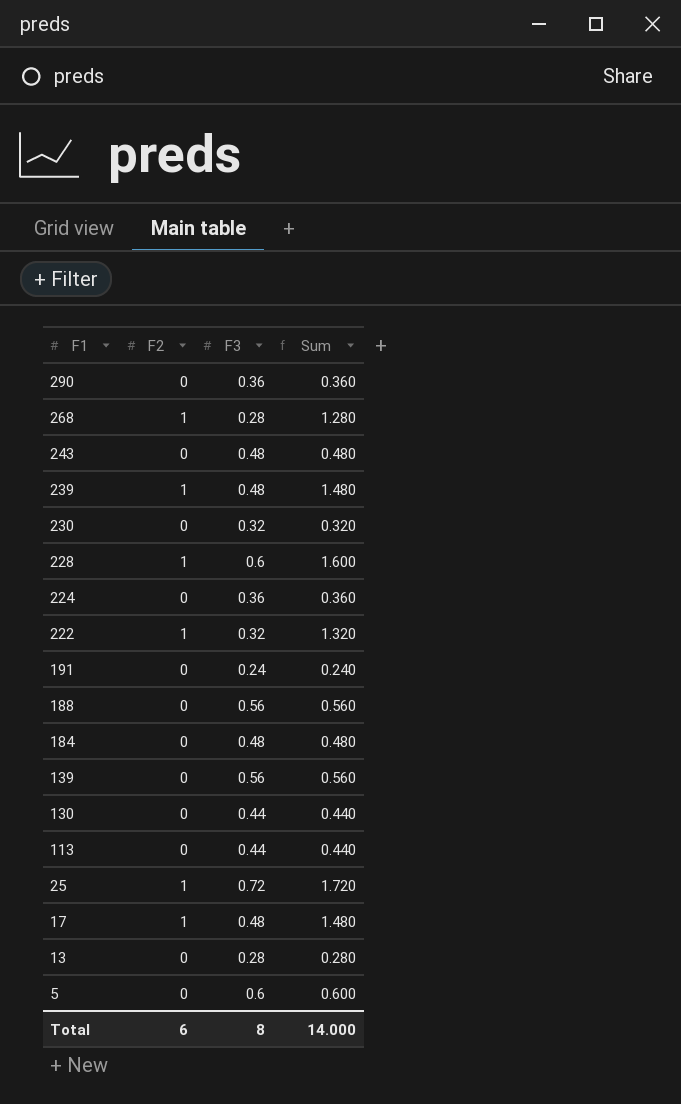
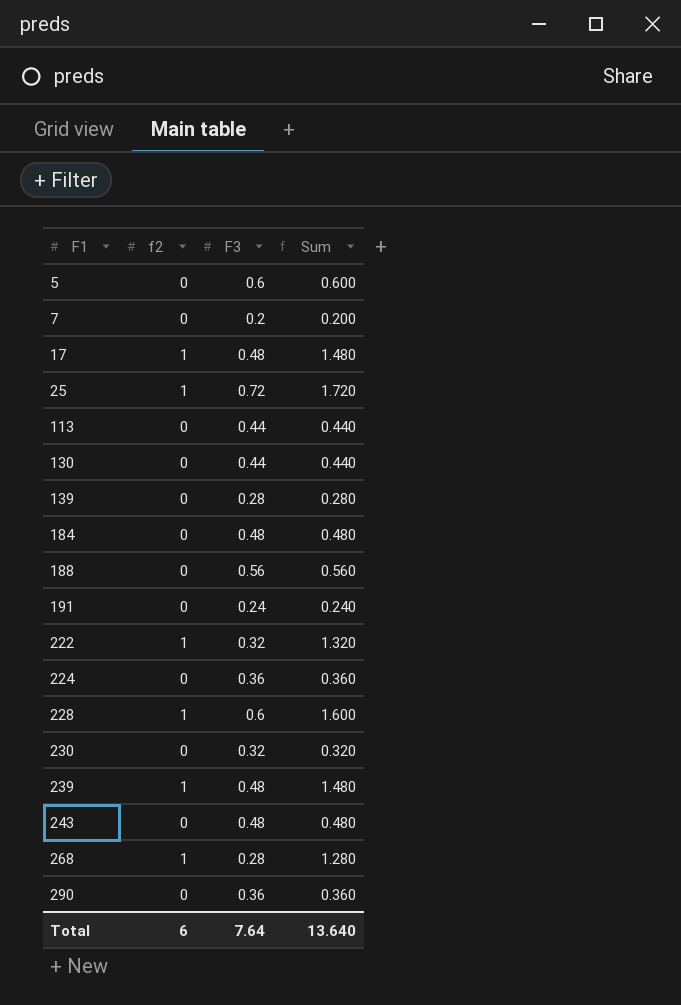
row order: F1 descending -> F1 ascending
column name: F2 -> f2
row 13: 0 | 0.28 | 0.280 -> none
row 7: none -> 0 | 0.2 | 0.200
139 | F3: 0.56 -> 0.28
139 | Sum: 0.560 -> 0.280
Total | F3: 8 -> 7.64
Total | Sum: 14.000 -> 13.640

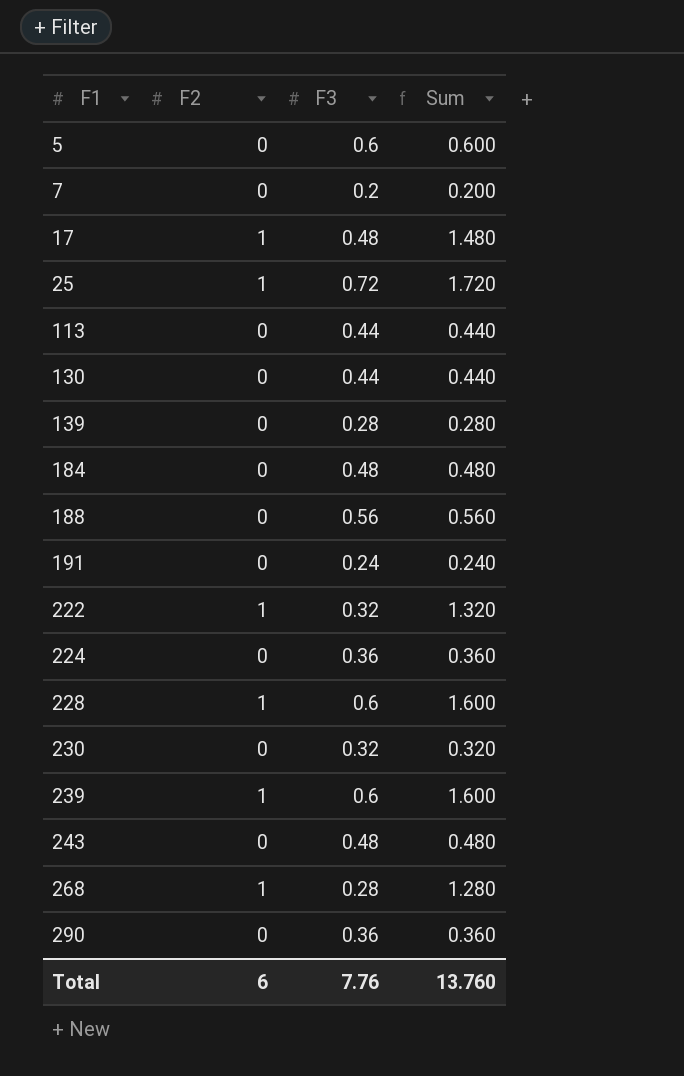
column name: f2 -> F2
239 | F3: 0.48 -> 0.6
239 | Sum: 1.480 -> 1.600
Total | F3: 7.64 -> 7.76
Total | Sum: 13.640 -> 13.760

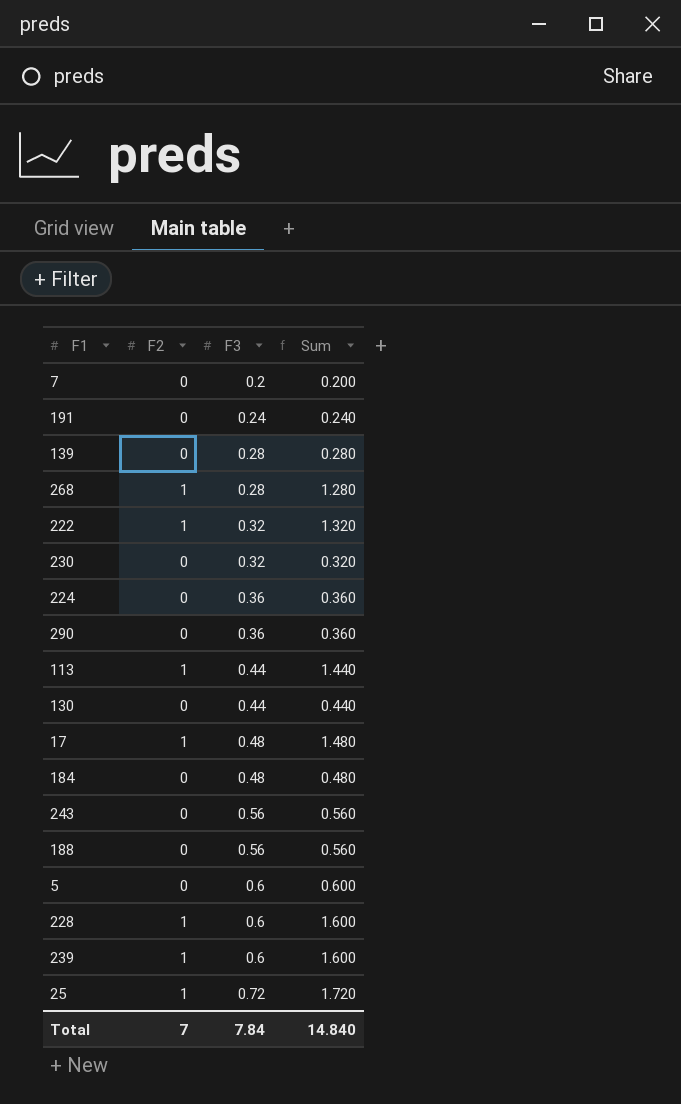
row order: F1 ascending -> F3 ascending
113 | F2: 0 -> 1
113 | Sum: 0.440 -> 1.440
243 | F3: 0.48 -> 0.56
243 | Sum: 0.480 -> 0.560
Total | F2: 6 -> 7
Total | F3: 7.76 -> 7.84
Total | Sum: 13.760 -> 14.840

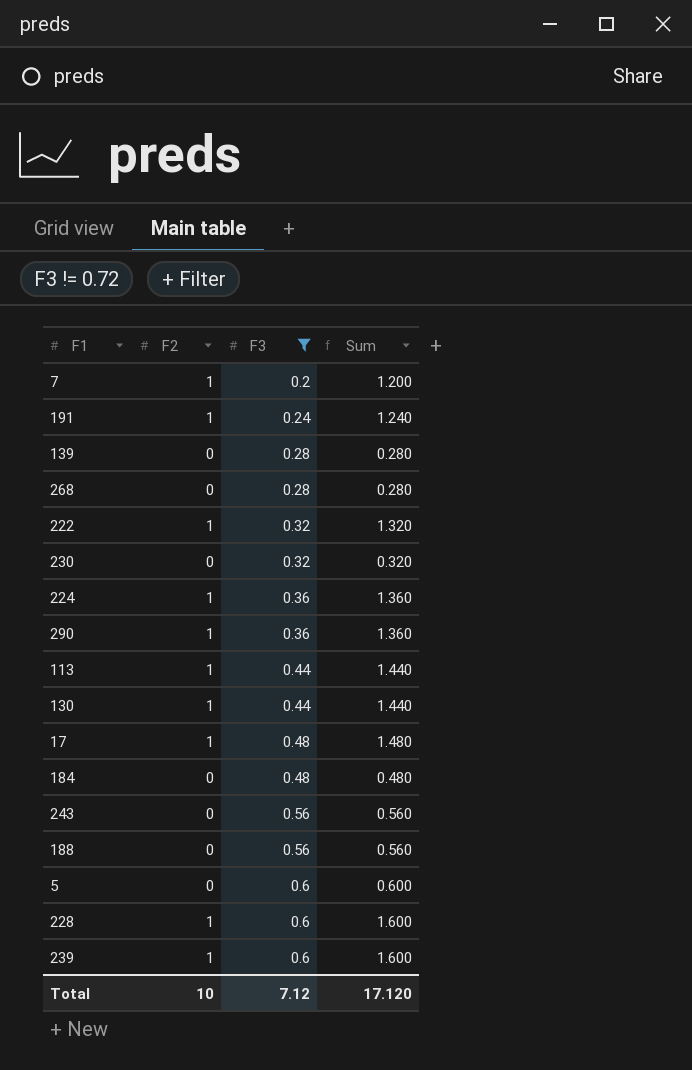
filter: none -> F3 != 0.72
7 | F2: 0 -> 1
7 | Sum: 0.200 -> 1.200
191 | F2: 0 -> 1
191 | Sum: 0.240 -> 1.240
268 | F2: 1 -> 0
268 | Sum: 1.280 -> 0.280
224 | F2: 0 -> 1
224 | Sum: 0.360 -> 1.360
290 | F2: 0 -> 1
290 | Sum: 0.360 -> 1.360
130 | F2: 0 -> 1
130 | Sum: 0.440 -> 1.440
Total | F2: 7 -> 10
Total | F3: 7.84 -> 7.12
Total | Sum: 14.840 -> 17.120

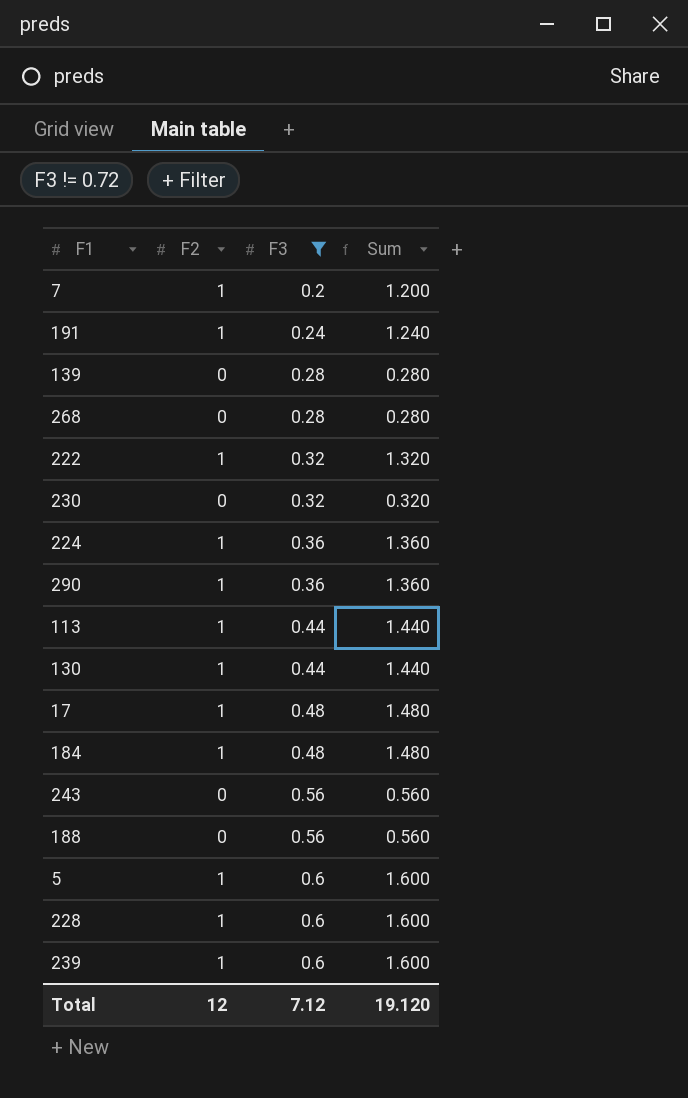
184 | F2: 0 -> 1
184 | Sum: 0.480 -> 1.480
5 | F2: 0 -> 1
5 | Sum: 0.600 -> 1.600
Total | F2: 10 -> 12
Total | Sum: 17.120 -> 19.120

